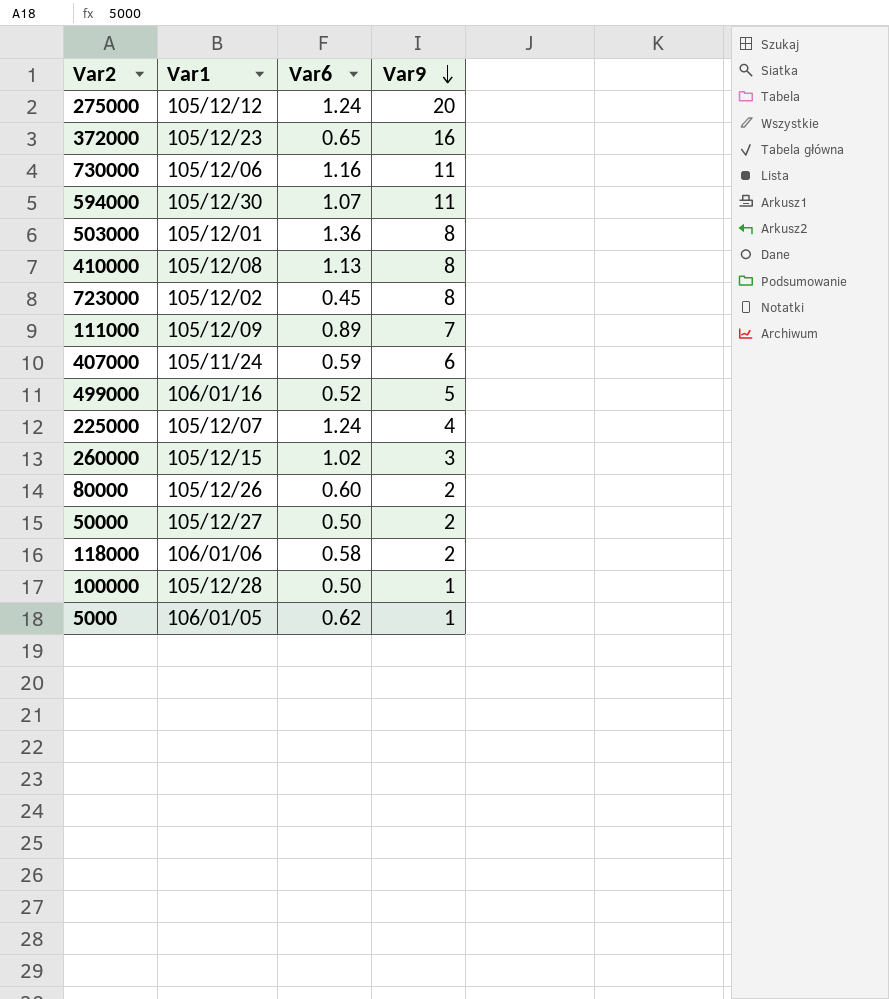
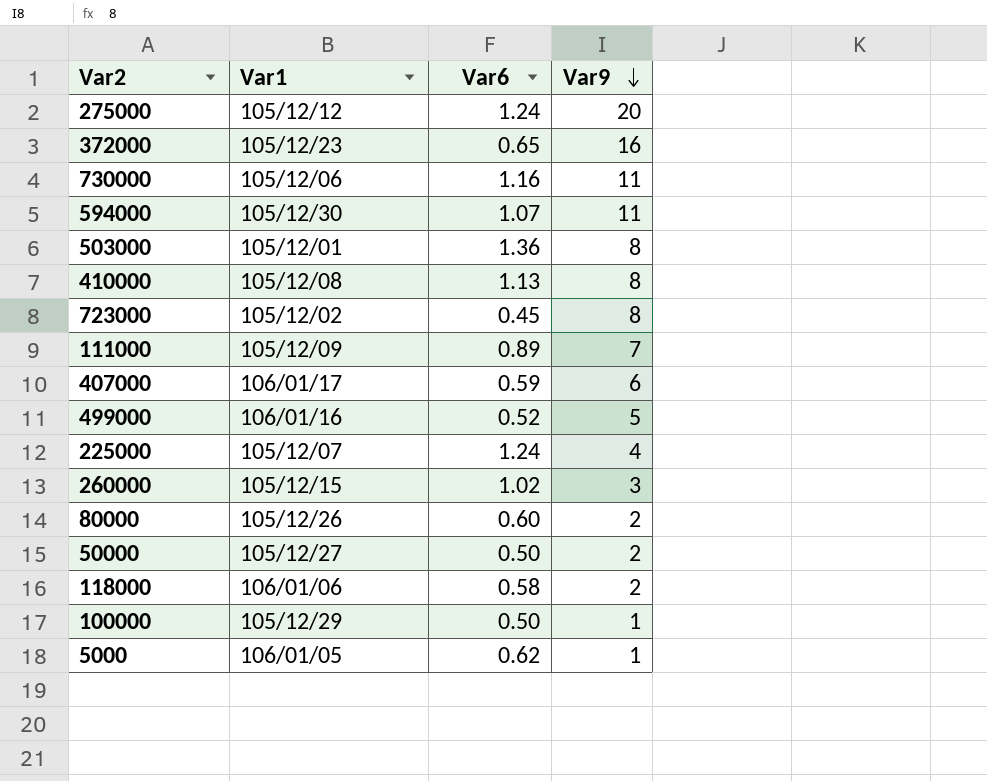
407000 | Var1: 105/11/24 -> 106/01/17
100000 | Var1: 105/12/28 -> 105/12/29

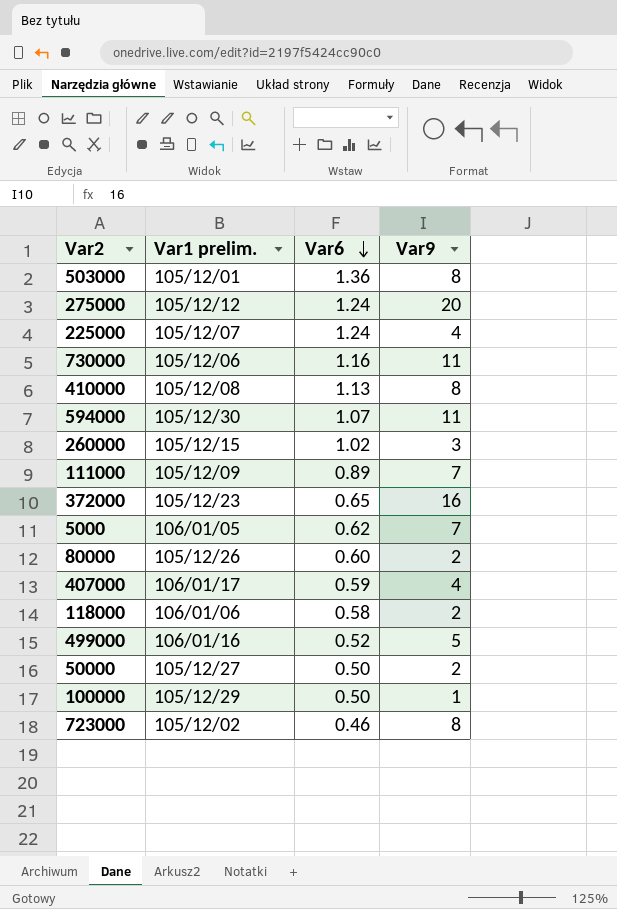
row order: Var9 descending -> Var6 descending
column name: Var1 -> Var1 prelim.
5000 | Var9: 1 -> 7
407000 | Var9: 6 -> 4
723000 | Var6: 0.45 -> 0.46

